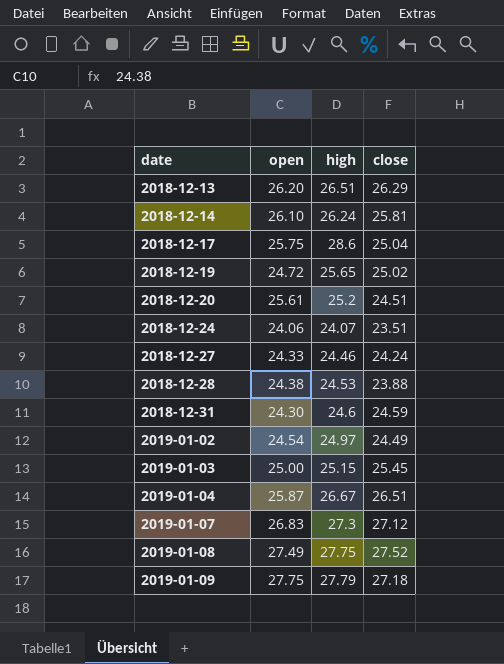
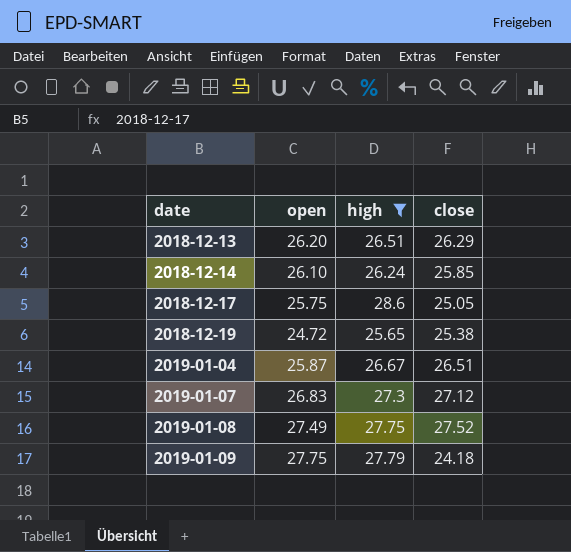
filter: none -> high >= 25.65
2018-12-14 | close: 25.81 -> 25.85
2018-12-17 | close: 25.04 -> 25.05
2018-12-19 | close: 25.02 -> 25.38
2019-01-09 | close: 27.18 -> 24.18

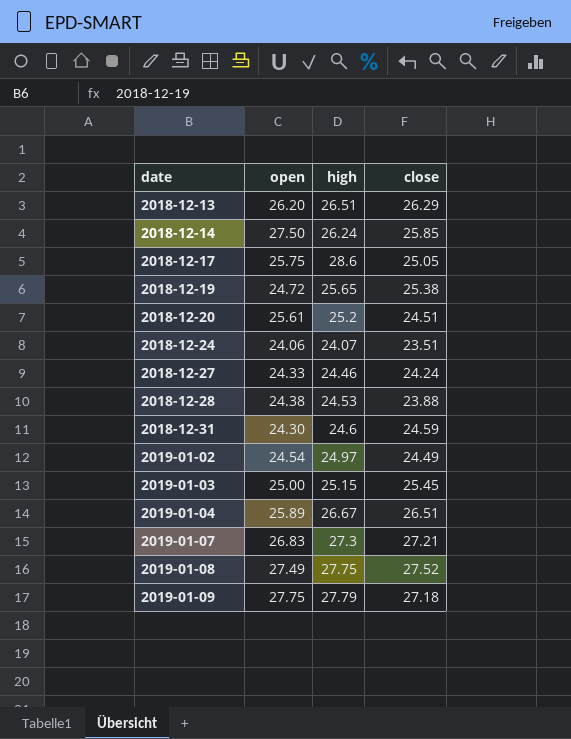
filter: high >= 25.65 -> none
2018-12-14 | open: 26.10 -> 27.50
2019-01-04 | open: 25.87 -> 25.89
2019-01-07 | close: 27.12 -> 27.21
2019-01-09 | close: 24.18 -> 27.18

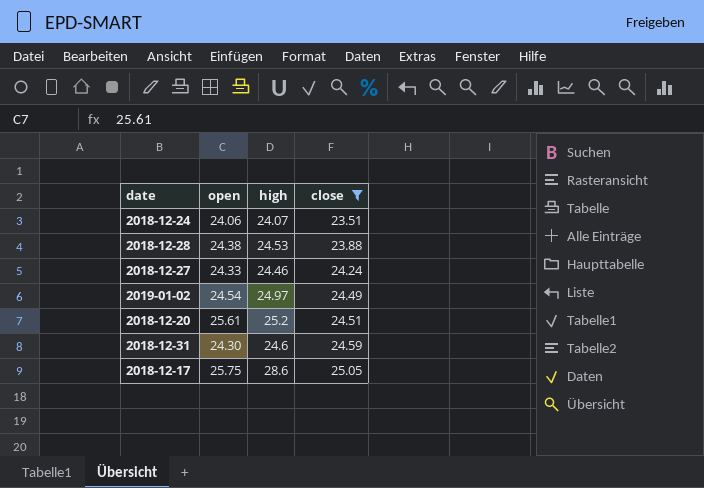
filter: none -> close <= 25.05
row order: date ascending -> close ascending

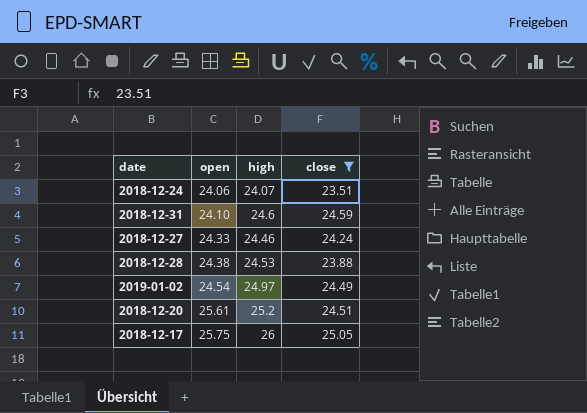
row order: close ascending -> open ascending
2018-12-31 | open: 24.30 -> 24.10
2018-12-17 | high: 28.6 -> 26

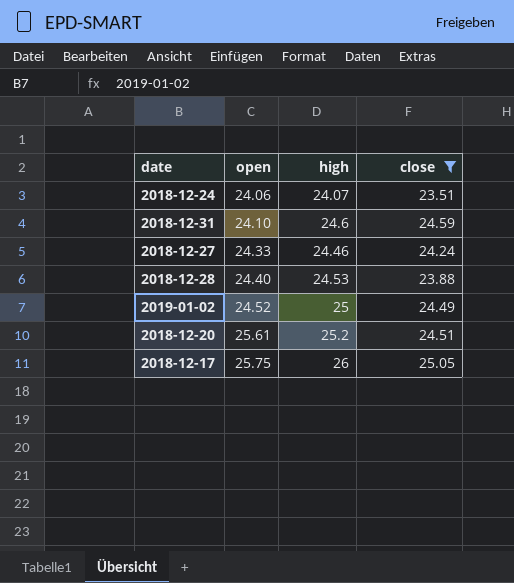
2018-12-28 | open: 24.38 -> 24.40
2019-01-02 | open: 24.54 -> 24.52
2019-01-02 | high: 24.97 -> 25

